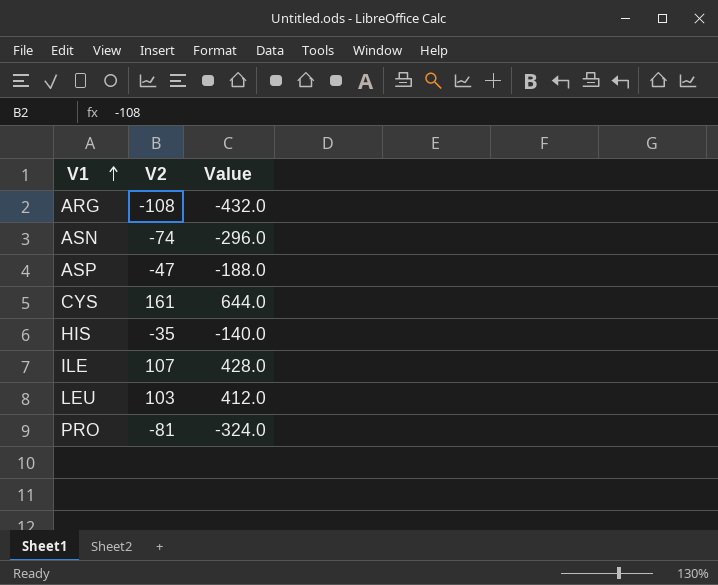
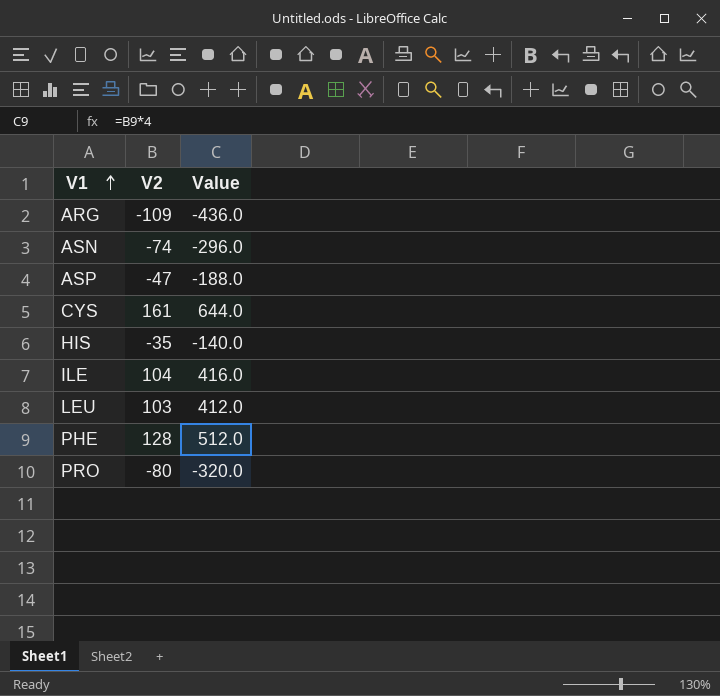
ARG | V2: -108 -> -109
ARG | Value: -432.0 -> -436.0
ILE | V2: 107 -> 104
ILE | Value: 428.0 -> 416.0
row PHE: none -> 128 | 512.0
PRO | V2: -81 -> -80
PRO | Value: -324.0 -> -320.0

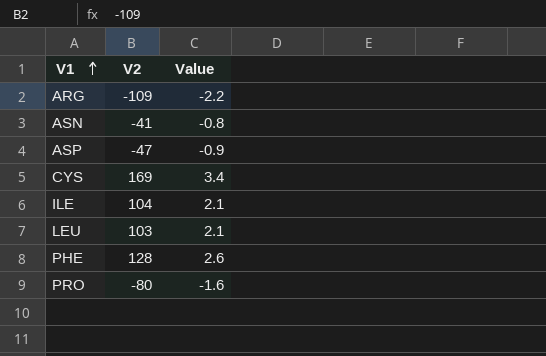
column Value | formula: [V2] * 4 -> [V2] * 0.02
row HIS: -35 | -140.0 -> none
ASN | V2: -74 -> -41
CYS | V2: 161 -> 169

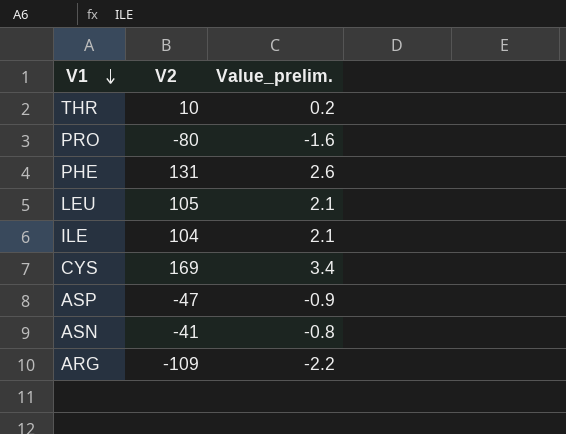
row order: V1 ascending -> V1 descending
column name: Value -> Value_prelim.
row THR: none -> 10 | 0.2
PHE | V2: 128 -> 131
LEU | V2: 103 -> 105

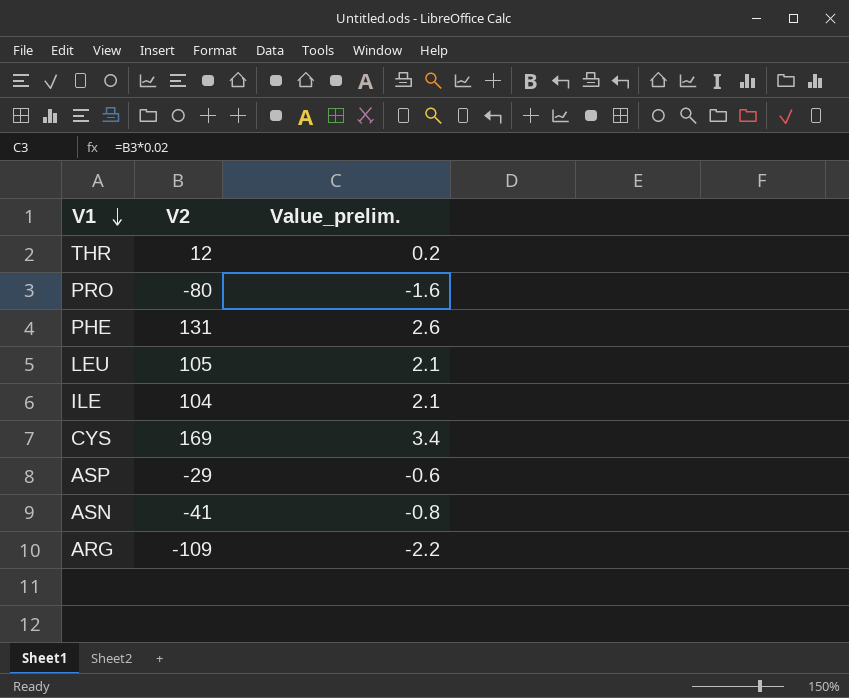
THR | V2: 10 -> 12
ASP | V2: -47 -> -29
ASP | Value_prelim.: -0.9 -> -0.6

